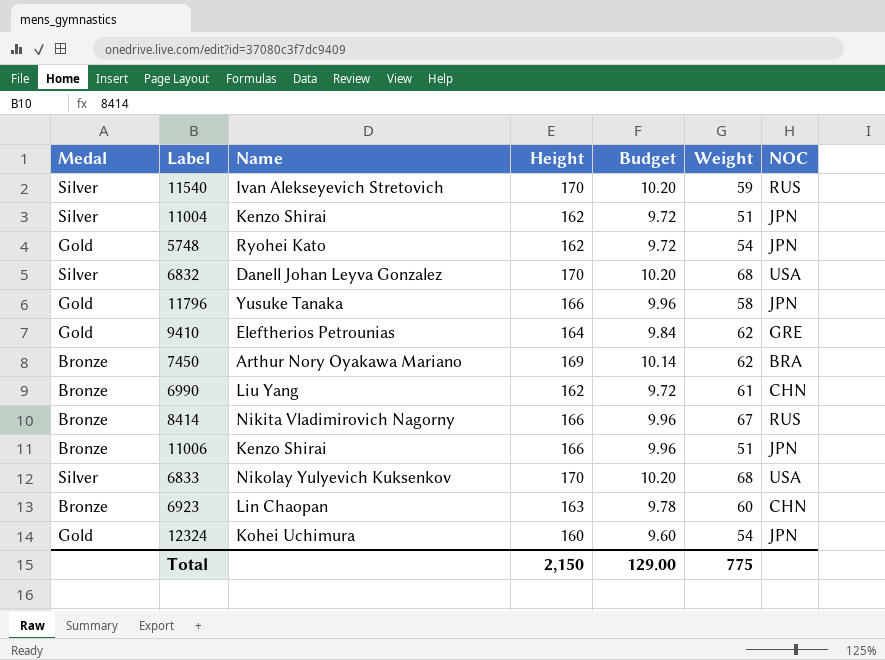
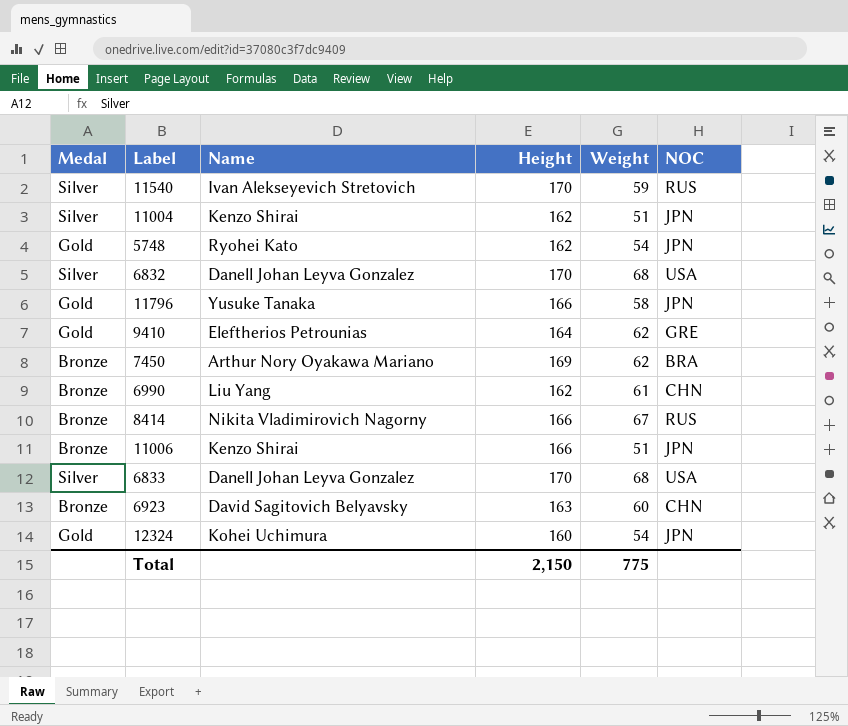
column Budget | formula: [Height] * 0.06 -> none
6833 | Name: Nikolay Yulyevich Kuksenkov -> Danell Johan Leyva Gonzalez
6923 | Name: Lin Chaopan -> David Sagitovich Belyavsky

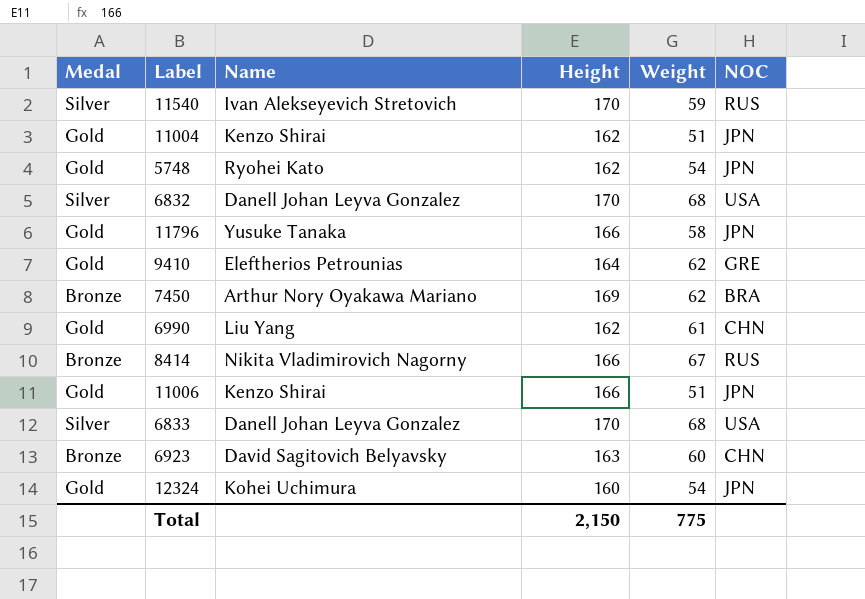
11004 | Medal: Silver -> Gold
6990 | Medal: Bronze -> Gold
11006 | Medal: Bronze -> Gold

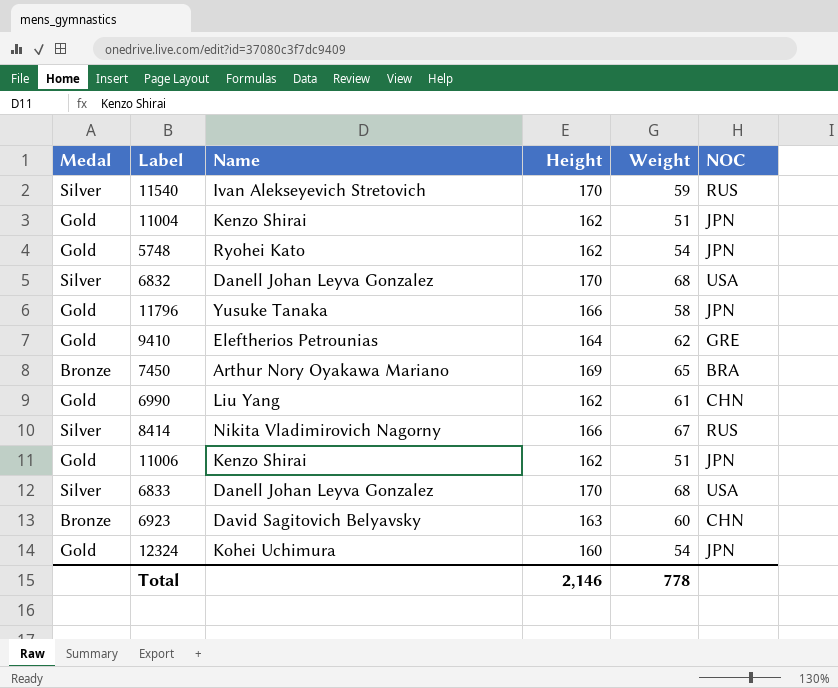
7450 | Weight: 62 -> 65
8414 | Medal: Bronze -> Silver
11006 | Height: 166 -> 162
Total | Height: 2,150 -> 2,146
Total | Weight: 775 -> 778

